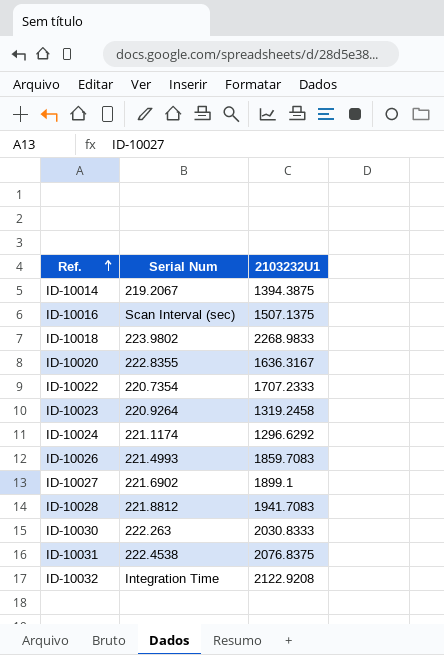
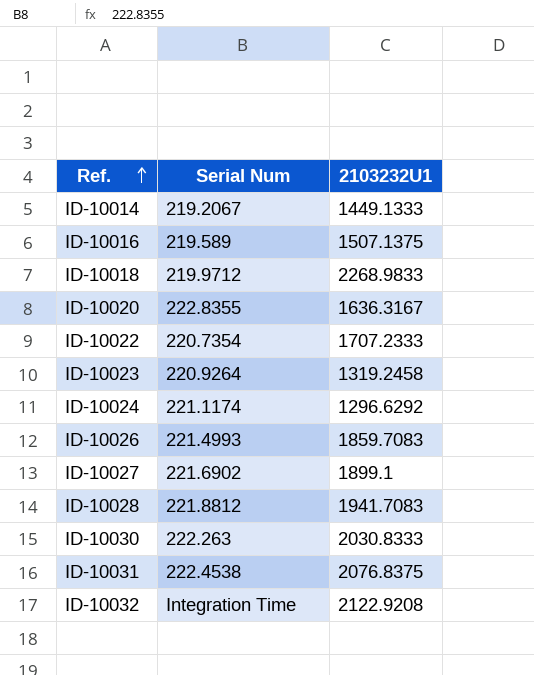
ID-10014 | 2103232U1: 1394.3875 -> 1449.1333
ID-10016 | Serial Num: Scan Interval (sec) -> 219.589
ID-10018 | Serial Num: 223.9802 -> 219.9712

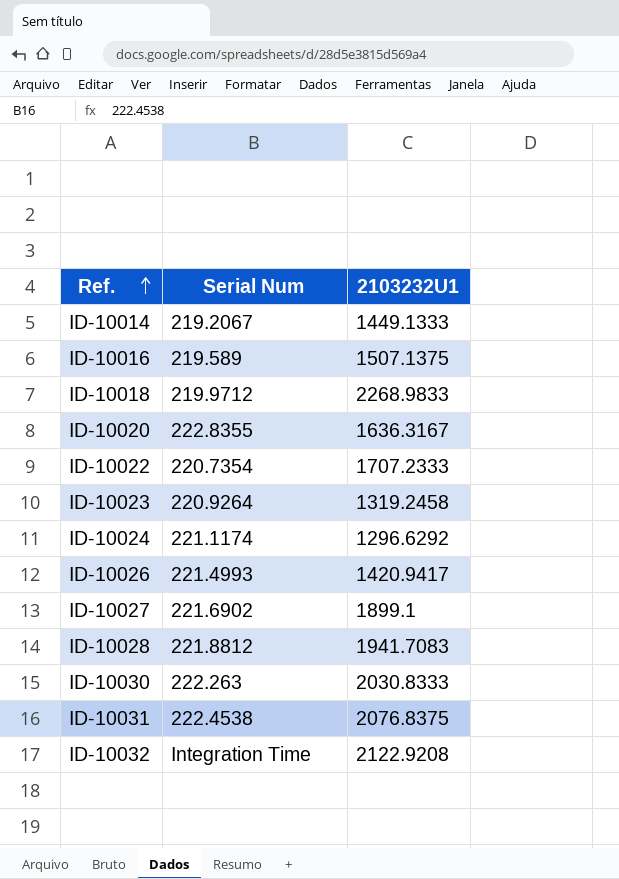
ID-10026 | 2103232U1: 1859.7083 -> 1420.9417

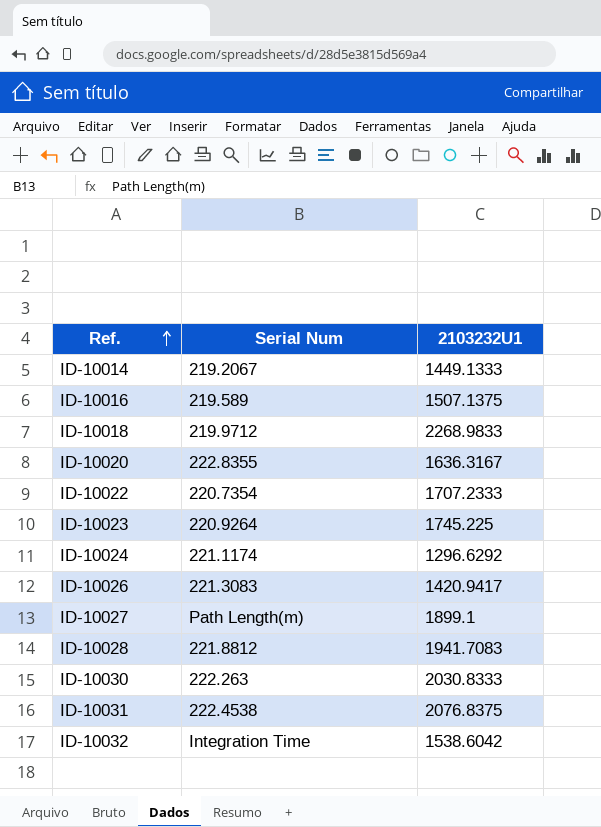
ID-10023 | 2103232U1: 1319.2458 -> 1745.225
ID-10026 | Serial Num: 221.4993 -> 221.3083
ID-10027 | Serial Num: 221.6902 -> Path Length(m)
ID-10032 | 2103232U1: 2122.9208 -> 1538.6042

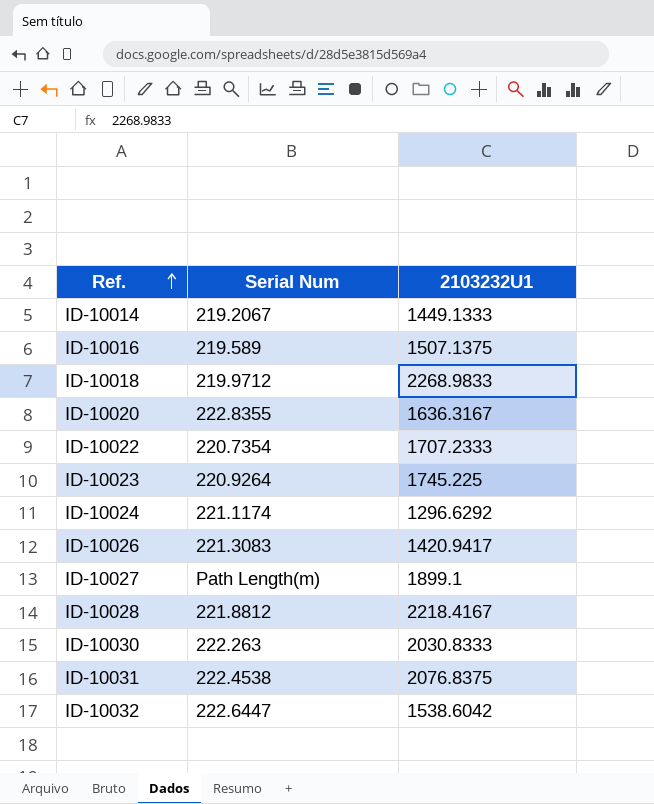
ID-10028 | 2103232U1: 1941.7083 -> 2218.4167
ID-10032 | Serial Num: Integration Time -> 222.6447

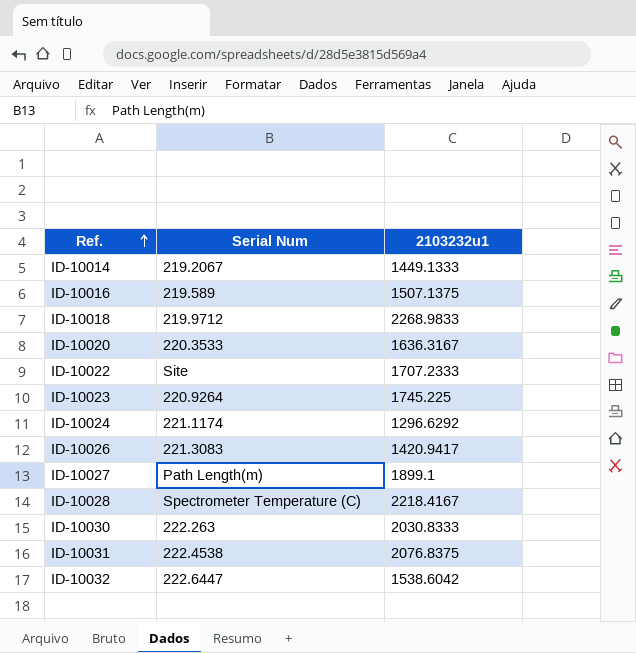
column name: 2103232U1 -> 2103232u1
ID-10020 | Serial Num: 222.8355 -> 220.3533
ID-10022 | Serial Num: 220.7354 -> Site
ID-10028 | Serial Num: 221.8812 -> Spectrometer Temperature (C)

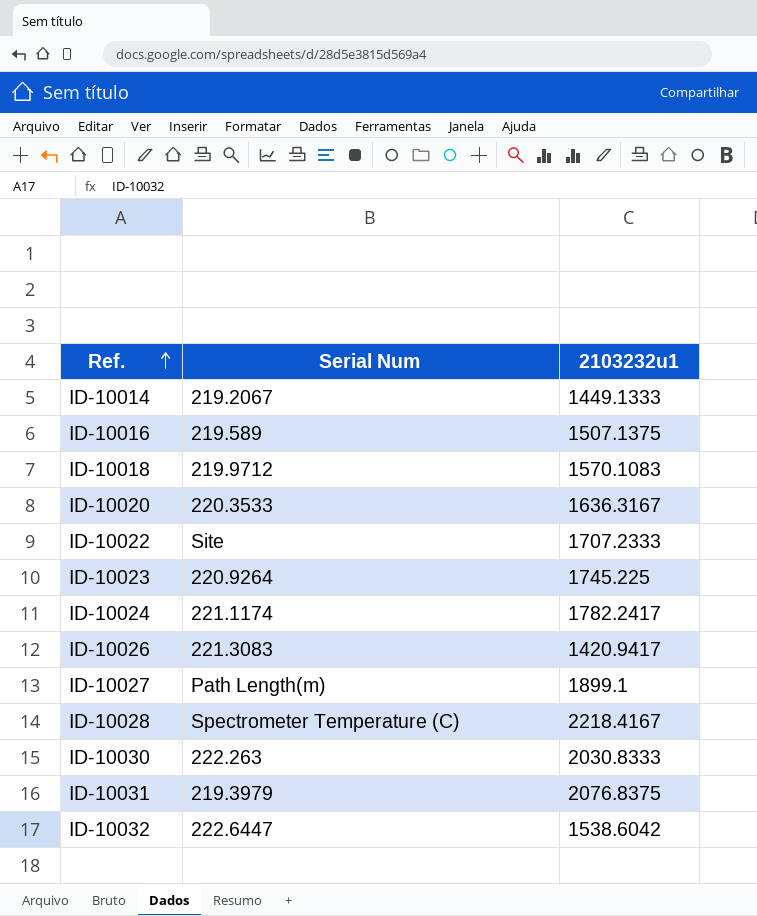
ID-10018 | 2103232u1: 2268.9833 -> 1570.1083
ID-10024 | 2103232u1: 1296.6292 -> 1782.2417
ID-10031 | Serial Num: 222.4538 -> 219.3979

